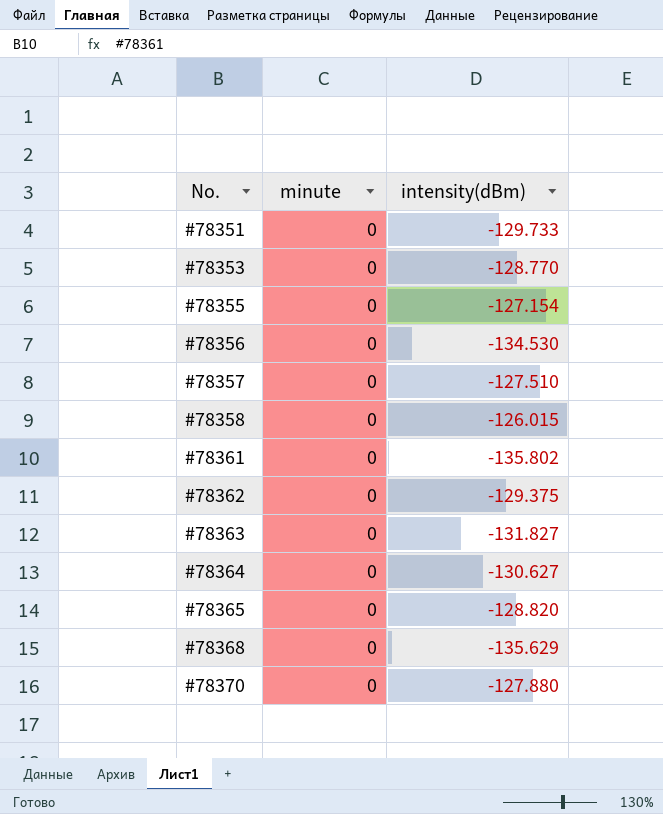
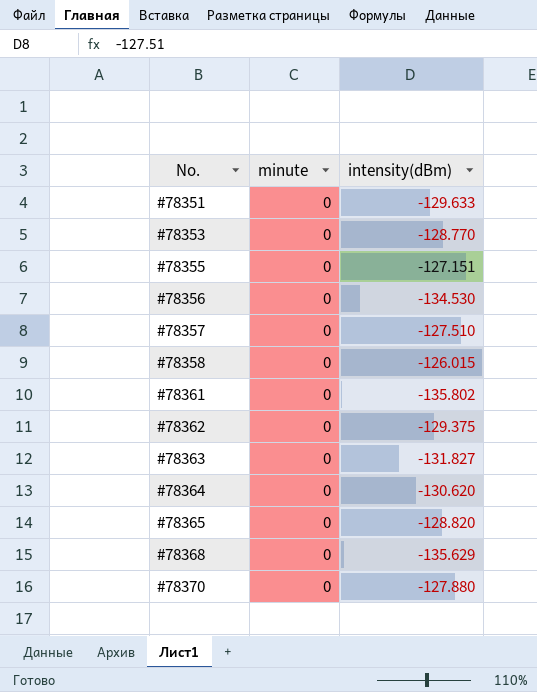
#78351 | intensity(dBm): -129.733 -> -129.633
#78355 | intensity(dBm): -127.154 -> -127.151
#78364 | intensity(dBm): -130.627 -> -130.620

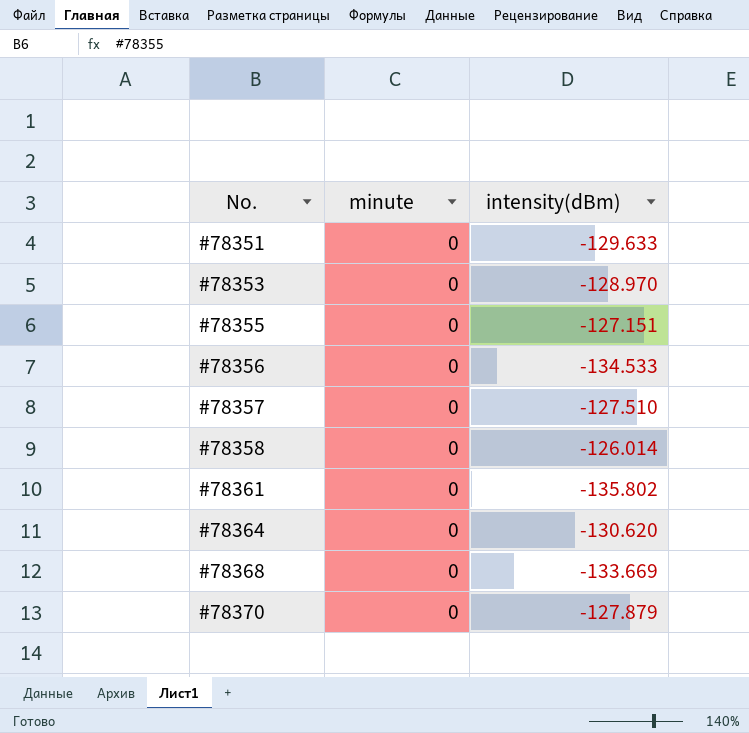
row #78362: 0 | -129.375 -> none
row #78363: 0 | -131.827 -> none
row #78365: 0 | -128.820 -> none
#78353 | intensity(dBm): -128.770 -> -128.970
#78356 | intensity(dBm): -134.530 -> -134.533
#78358 | intensity(dBm): -126.015 -> -126.014
#78368 | intensity(dBm): -135.629 -> -133.669
#78370 | intensity(dBm): -127.880 -> -127.879

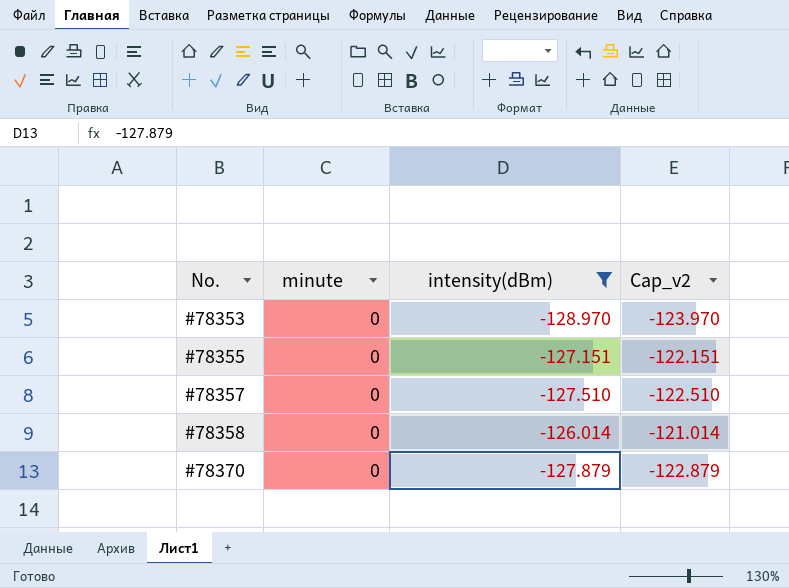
filter: none -> intensity(dBm) >= -128.970
column Cap_v2 | formula: none -> [intensity(dBm)] + 5

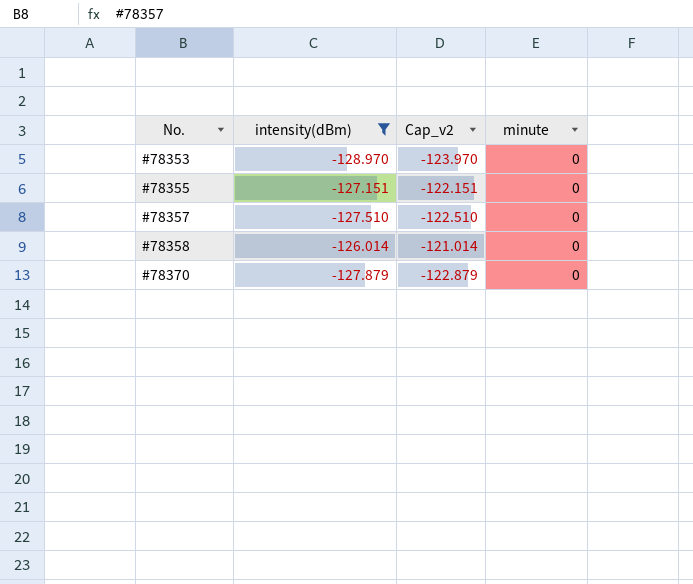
column minute | position: 2 -> 4

